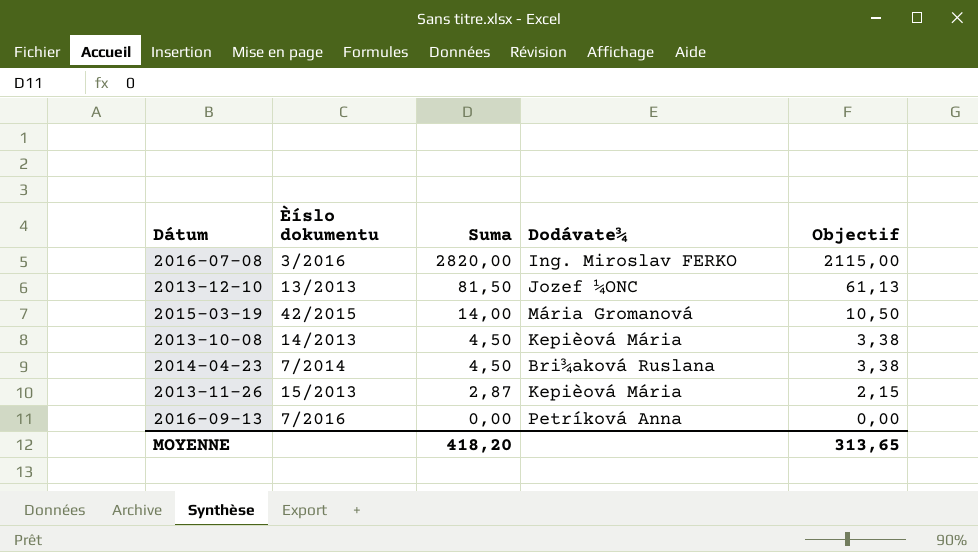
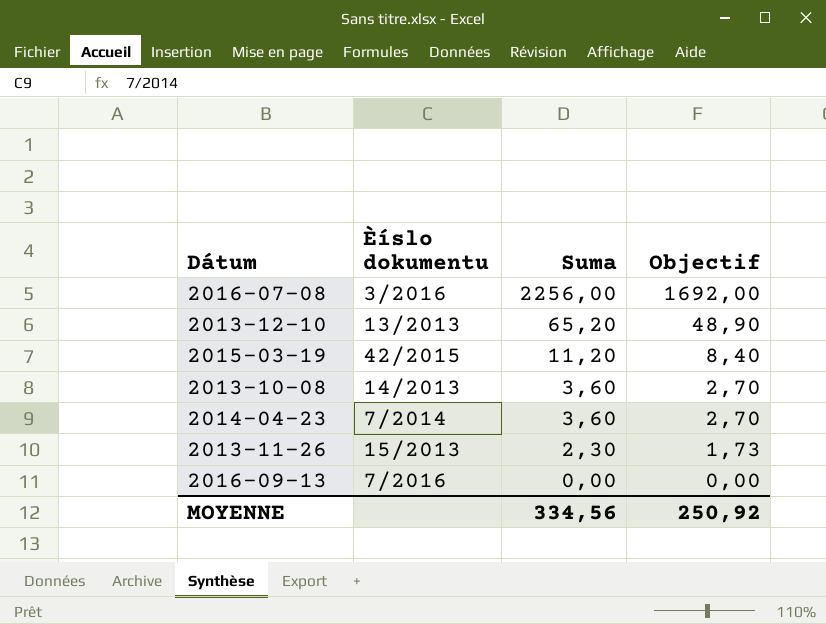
column Dodávate¾ | position: 4 -> none
2016-07-08 | Suma: 2820,00 -> 2256,00
2016-07-08 | Objectif: 2115,00 -> 1692,00
2013-12-10 | Suma: 81,50 -> 65,20
2013-12-10 | Objectif: 61,13 -> 48,90
2015-03-19 | Suma: 14,00 -> 11,20
2015-03-19 | Objectif: 10,50 -> 8,40
2013-10-08 | Suma: 4,50 -> 3,60
2013-10-08 | Objectif: 3,38 -> 2,70
2014-04-23 | Suma: 4,50 -> 3,60
2014-04-23 | Objectif: 3,38 -> 2,70
2013-11-26 | Suma: 2,87 -> 2,30
2013-11-26 | Objectif: 2,15 -> 1,73
MOYENNE | Suma: 418,20 -> 334,56
MOYENNE | Objectif: 313,65 -> 250,92

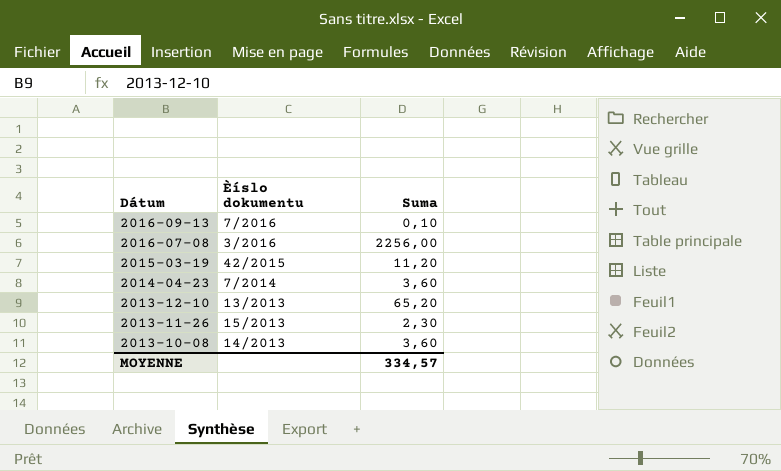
row order: Suma descending -> Dátum descending
column Objectif | formula: [Suma] * 0,75 -> none
2016-09-13 | Suma: 0,00 -> 0,10
MOYENNE | Suma: 334,56 -> 334,57

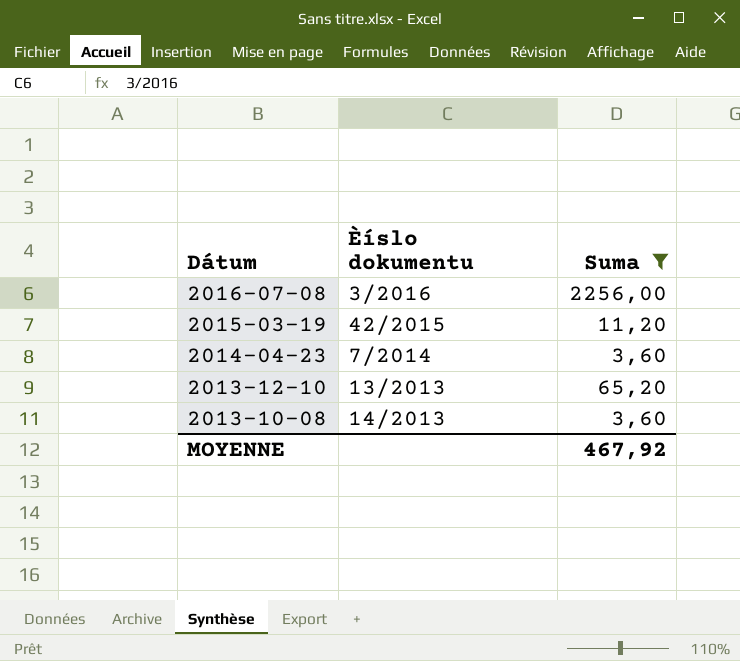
filter: none -> Suma >= 3,60
MOYENNE | Suma: 334,57 -> 467,92

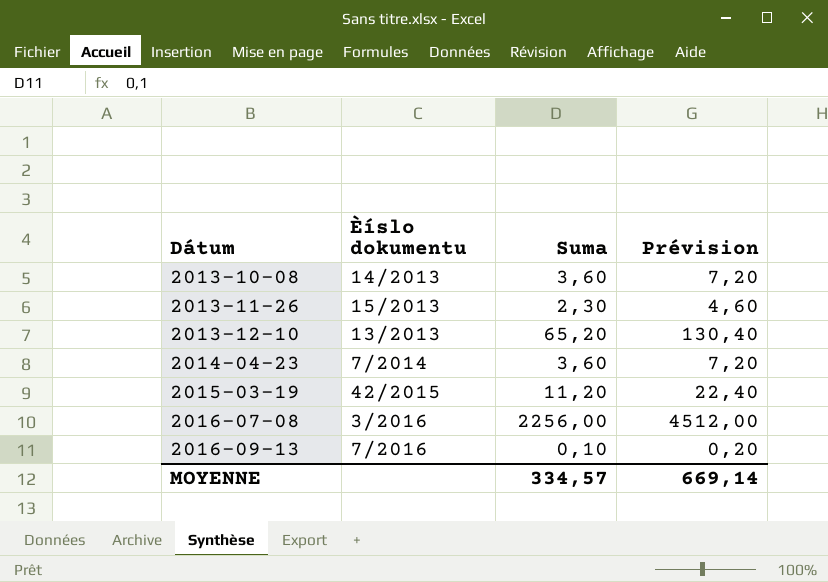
filter: Suma >= 3,60 -> none
row order: Dátum descending -> Dátum ascending
column Prévision | formula: none -> [Suma] * 2
MOYENNE | Suma: 467,92 -> 334,57

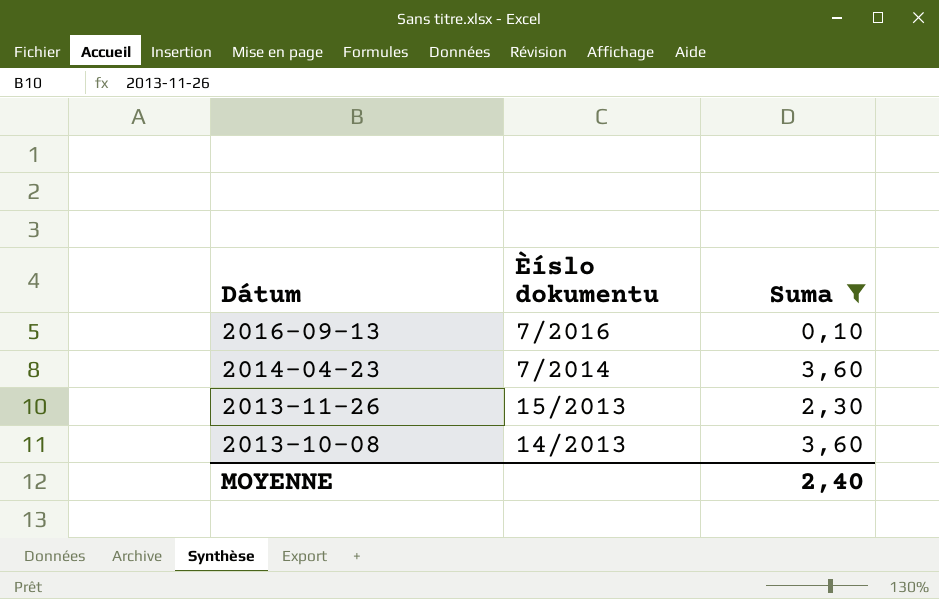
filter: none -> Suma <= 3,60
row order: Dátum ascending -> Dátum descending
column Prévision | formula: [Suma] * 2 -> none
MOYENNE | Suma: 334,57 -> 2,40

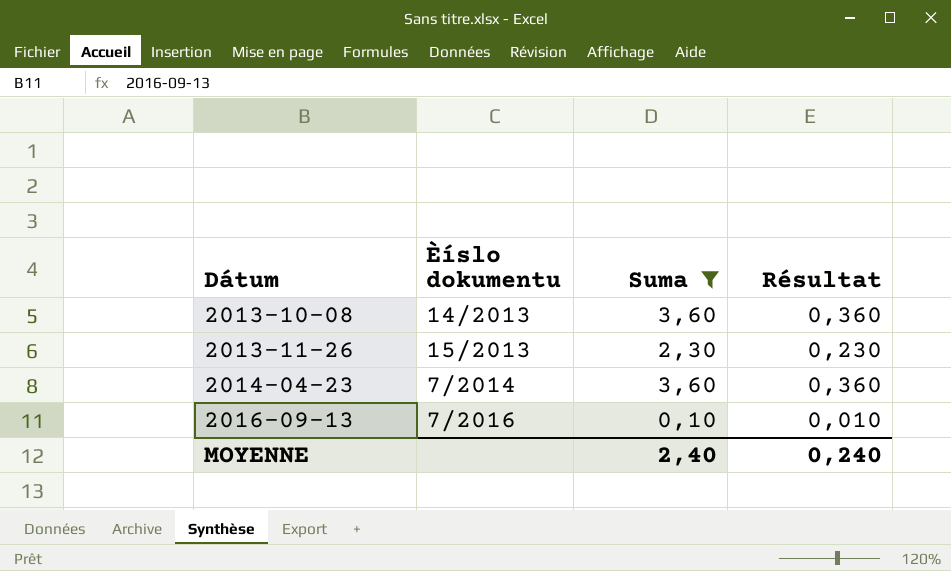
row order: Dátum descending -> Dátum ascending
column Résultat | formula: none -> [Suma] * 0,1

